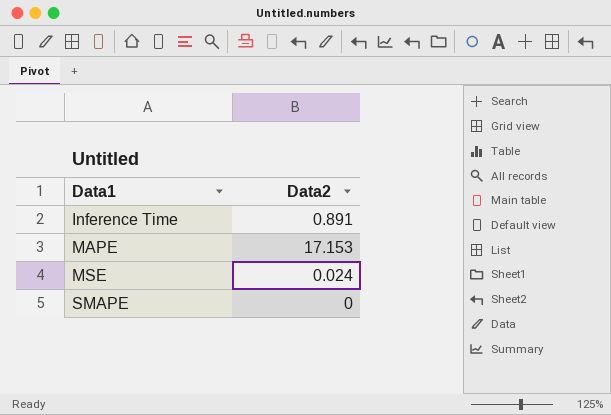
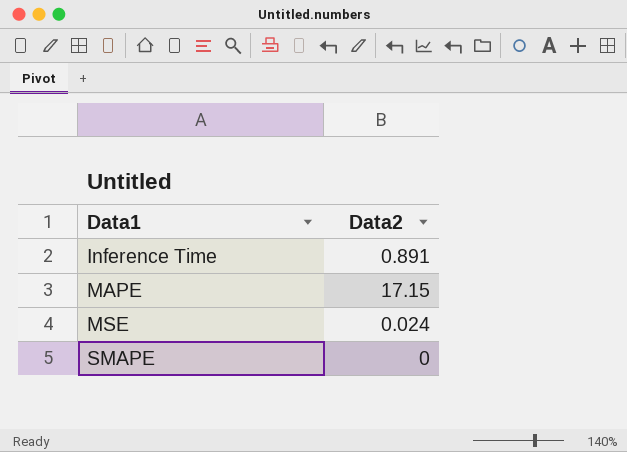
MAPE | Data2: 17.153 -> 17.15

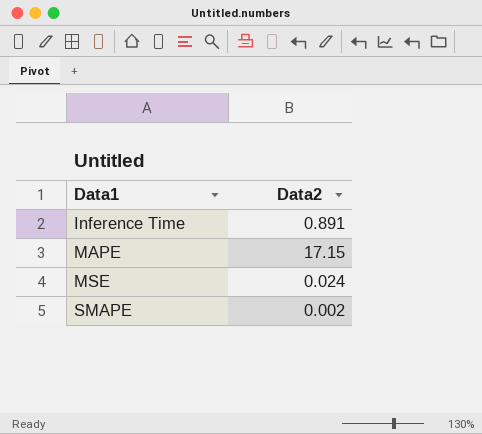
SMAPE | Data2: 0 -> 0.002

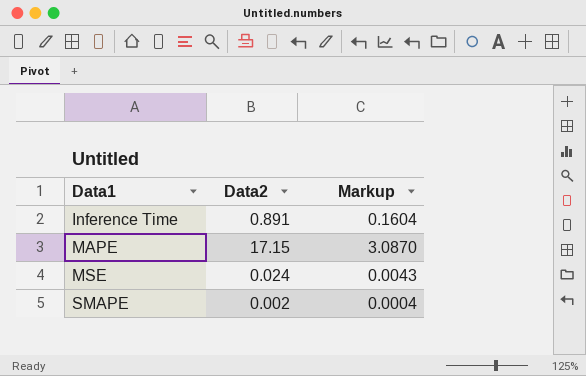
column Markup | formula: none -> [Data2] * 0.18

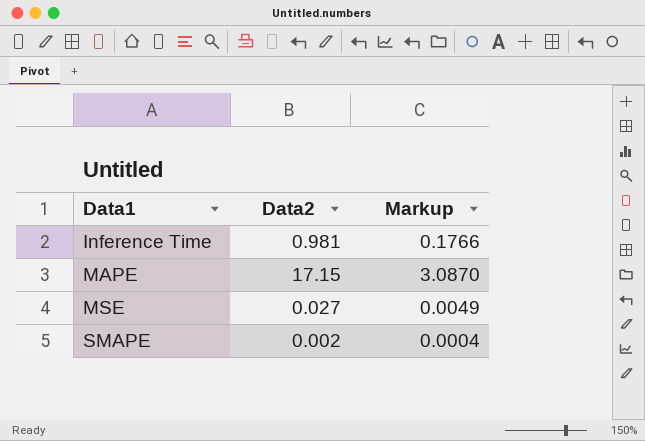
Inference Time | Data2: 0.891 -> 0.981
Inference Time | Markup: 0.1604 -> 0.1766
MSE | Data2: 0.024 -> 0.027
MSE | Markup: 0.0043 -> 0.0049

